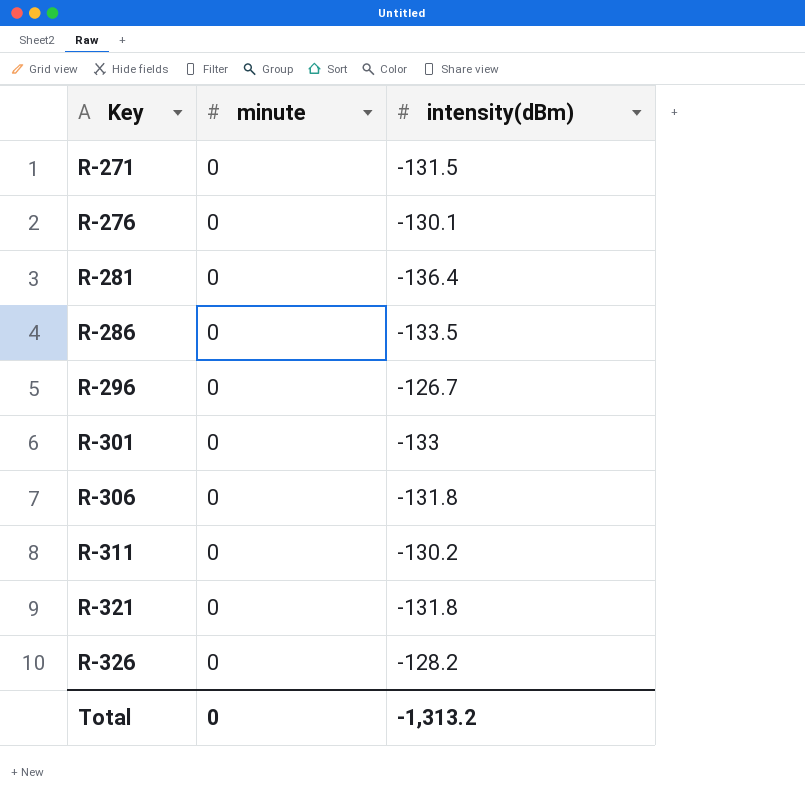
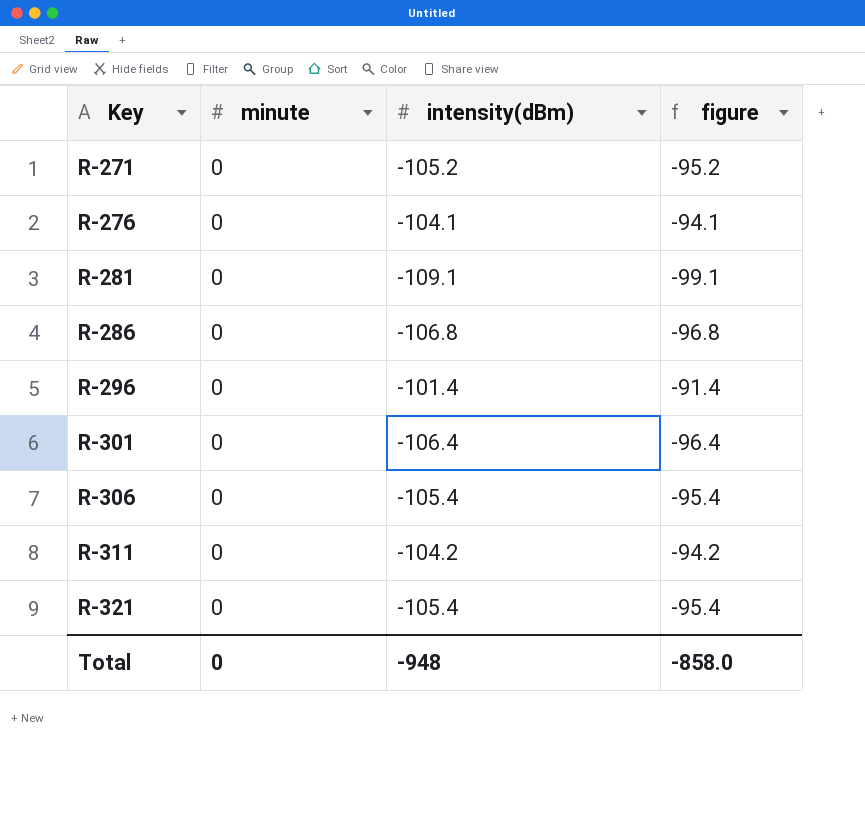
column figure | formula: none -> [intensity(dBm)] + 10
row R-326: 0 | -128.2 -> none
R-271 | intensity(dBm): -131.5 -> -105.2
R-276 | intensity(dBm): -130.1 -> -104.1
R-281 | intensity(dBm): -136.4 -> -109.1
R-286 | intensity(dBm): -133.5 -> -106.8
R-296 | intensity(dBm): -126.7 -> -101.4
R-301 | intensity(dBm): -133 -> -106.4
R-306 | intensity(dBm): -131.8 -> -105.4
R-311 | intensity(dBm): -130.2 -> -104.2
R-321 | intensity(dBm): -131.8 -> -105.4
Total | intensity(dBm): -1,313.2 -> -948

